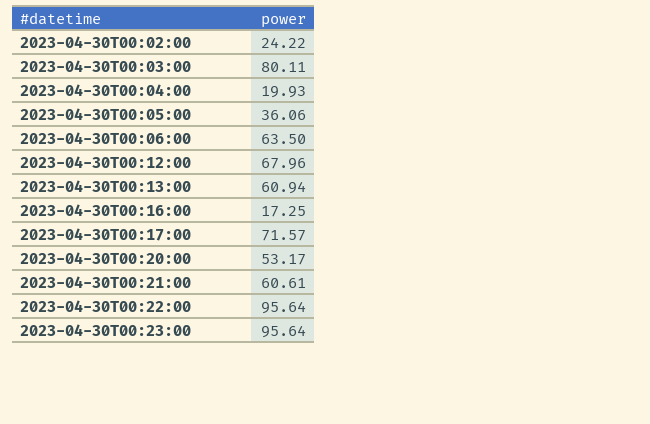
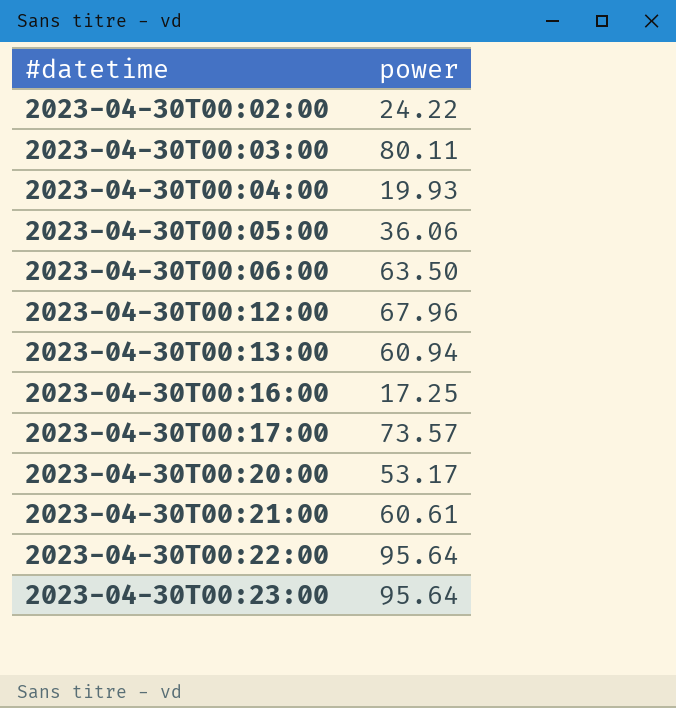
2023-04-30T00:17:00 | power: 71.57 -> 73.57

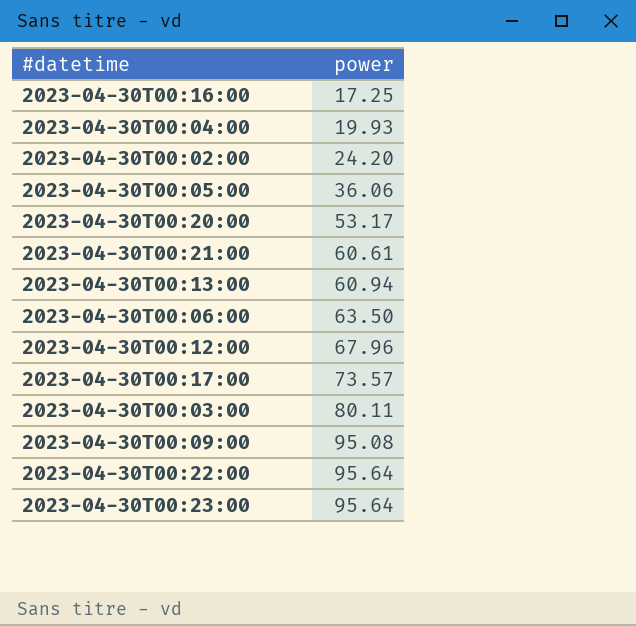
row order: #datetime ascending -> power ascending
2023-04-30T00:02:00 | power: 24.22 -> 24.20
row 2023-04-30T00:09:00: none -> 95.08

